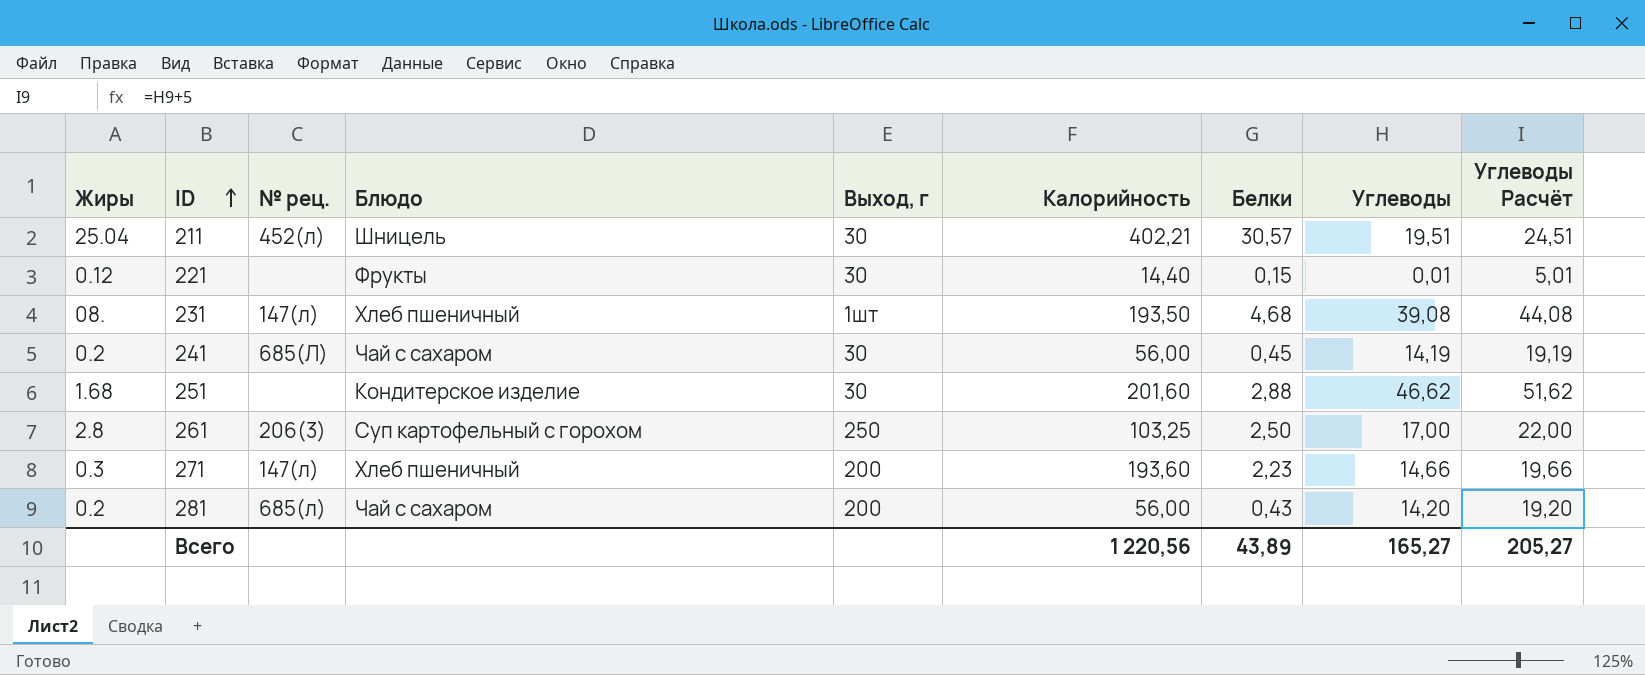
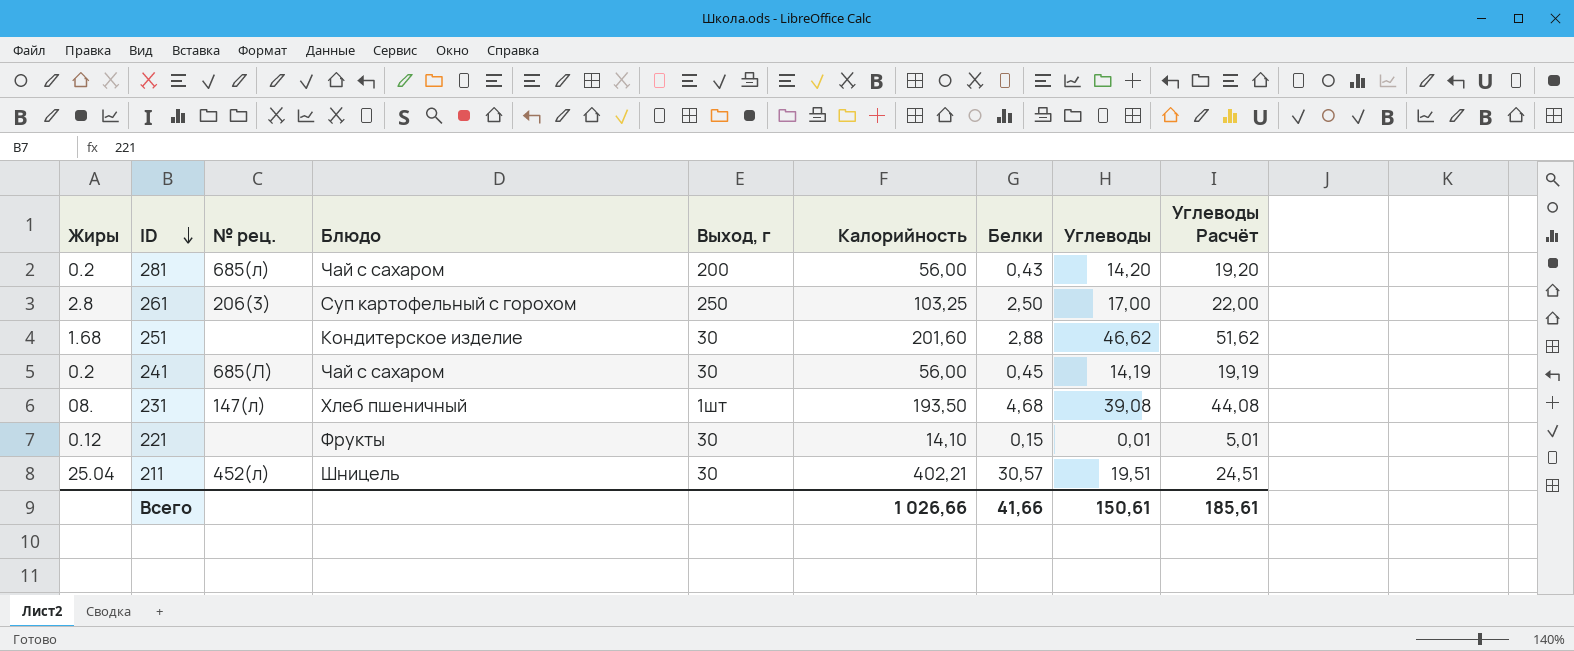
row order: ID ascending -> ID descending
row 271: 0.3 | 147(л) | Хлеб пшеничный | 200 | 193,60 | 2,23 | 14,66 | 19,66 -> none
221 | Калорийность: 14,40 -> 14,10
Всего | Калорийность: 1 220,56 -> 1 026,66
Всего | Белки: 43,89 -> 41,66
Всего | Углеводы: 165,27 -> 150,61
Всего | Углеводы Расчёт: 205,27 -> 185,61

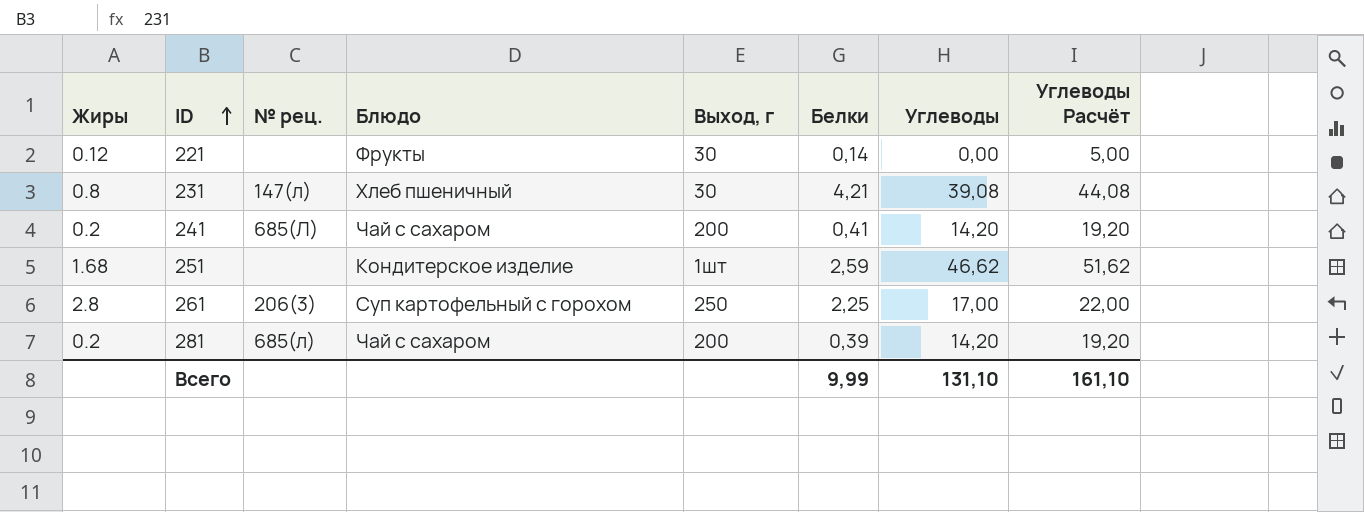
row order: ID descending -> ID ascending
column Калорийность | position: 6 -> none
row 211: 25.04 | 452(л) | Шницель | 30 | 402,21 | 30,57 | 19,51 | 24,51 -> none
221 | Белки: 0,15 -> 0,14
221 | Углеводы: 0,01 -> 0,00
221 | Углеводы Расчёт: 5,01 -> 5,00
231 | Жиры: 08. -> 0.8
231 | Выход, г: 1шт -> 30
231 | Белки: 4,68 -> 4,21
241 | Выход, г: 30 -> 200
241 | Белки: 0,45 -> 0,41
241 | Углеводы: 14,19 -> 14,20
241 | Углеводы Расчёт: 19,19 -> 19,20
251 | Выход, г: 30 -> 1шт
251 | Белки: 2,88 -> 2,59
261 | Белки: 2,50 -> 2,25
281 | Белки: 0,43 -> 0,39
Всего | Белки: 41,66 -> 9,99
Всего | Углеводы: 150,61 -> 131,10
Всего | Углеводы Расчёт: 185,61 -> 161,10

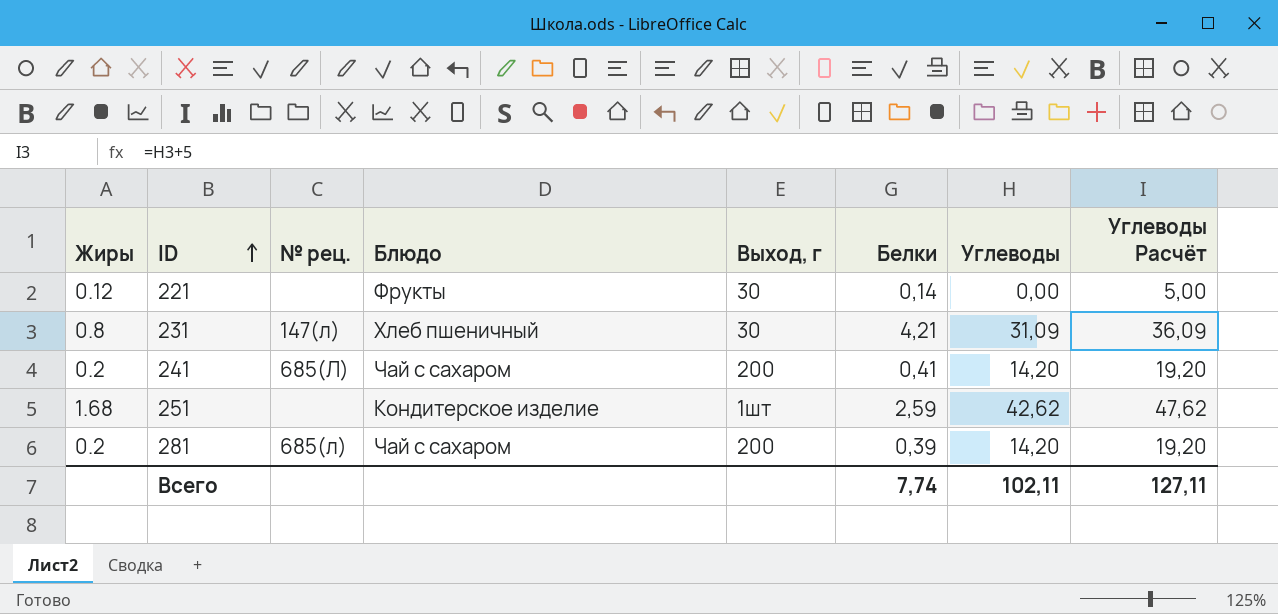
row 261: 2.8 | 206(3) | Суп картофельный с горохом | 250 | 2,25 | 17,00 | 22,00 -> none
231 | Углеводы: 39,08 -> 31,09
231 | Углеводы Расчёт: 44,08 -> 36,09
251 | Углеводы: 46,62 -> 42,62
251 | Углеводы Расчёт: 51,62 -> 47,62
Всего | Белки: 9,99 -> 7,74
Всего | Углеводы: 131,10 -> 102,11
Всего | Углеводы Расчёт: 161,10 -> 127,11

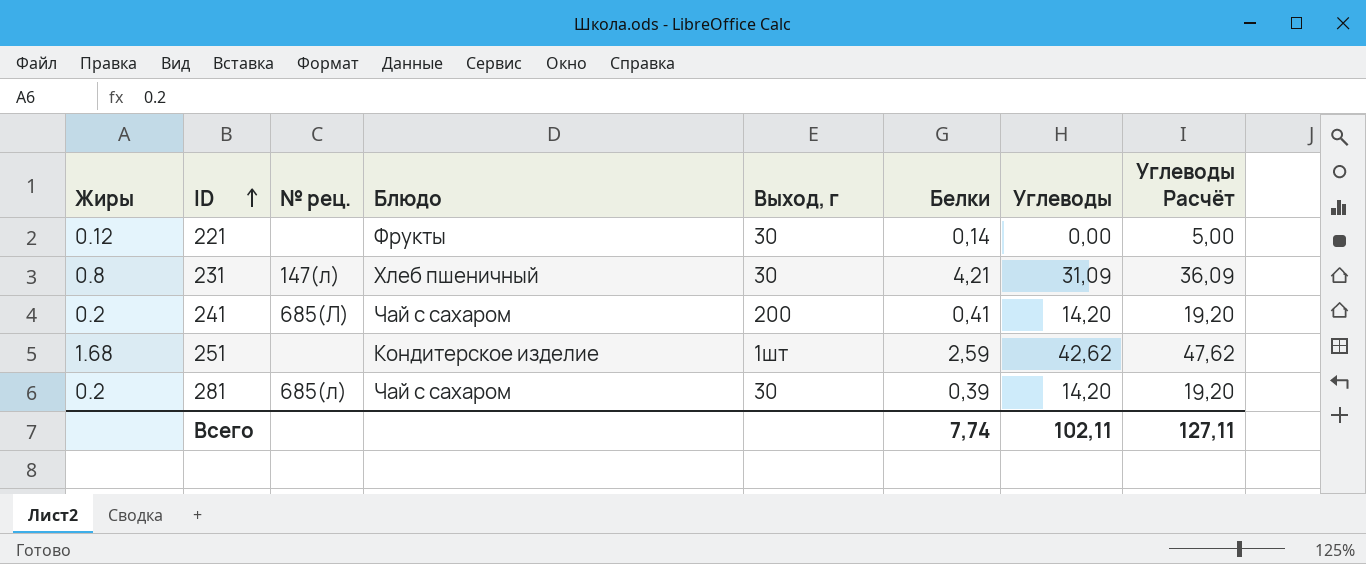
281 | Выход, г: 200 -> 30

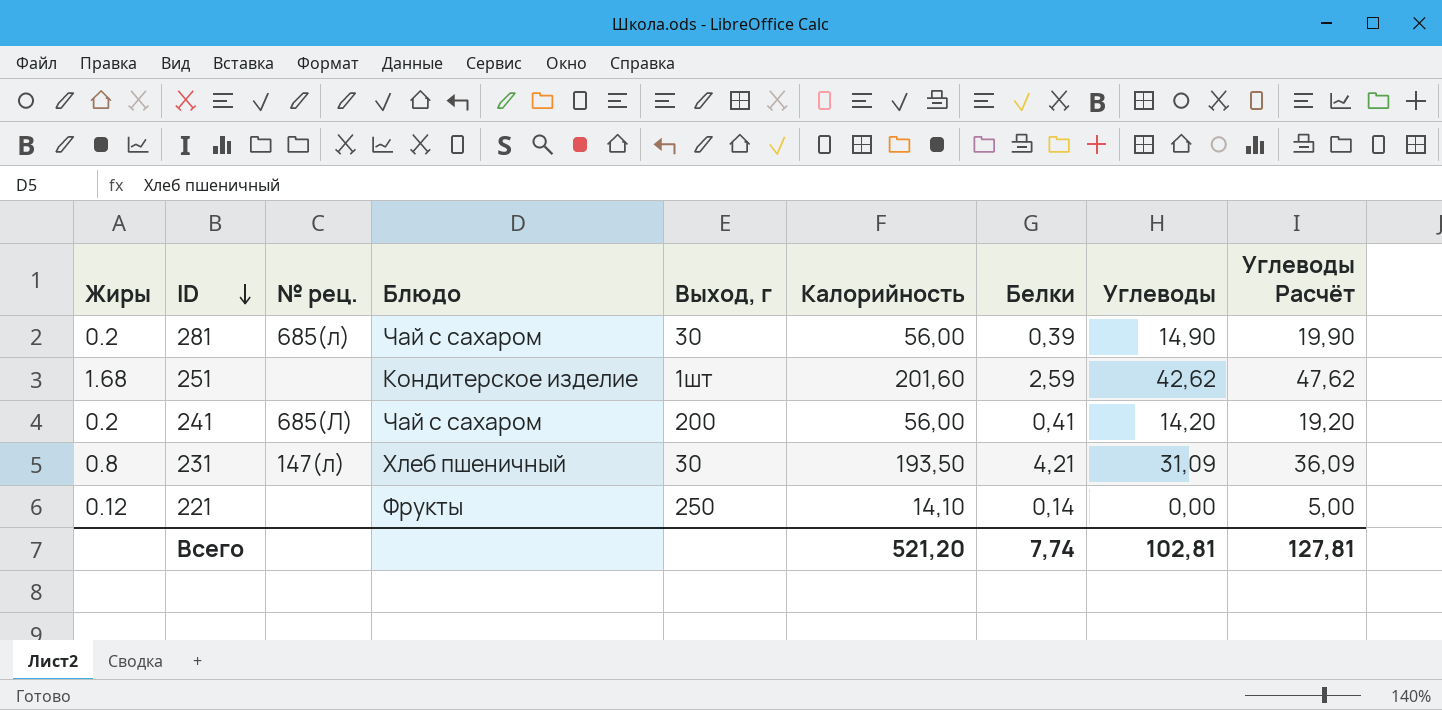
row order: ID ascending -> ID descending
column Калорийность | position: none -> 6
281 | Углеводы: 14,20 -> 14,90
281 | Углеводы Расчёт: 19,20 -> 19,90
221 | Выход, г: 30 -> 250
Всего | Углеводы: 102,11 -> 102,81
Всего | Углеводы Расчёт: 127,11 -> 127,81

